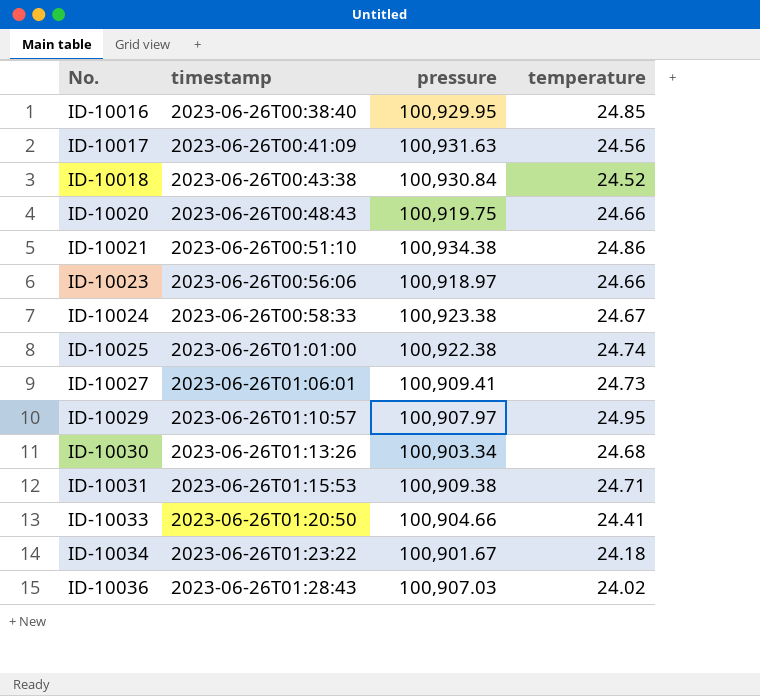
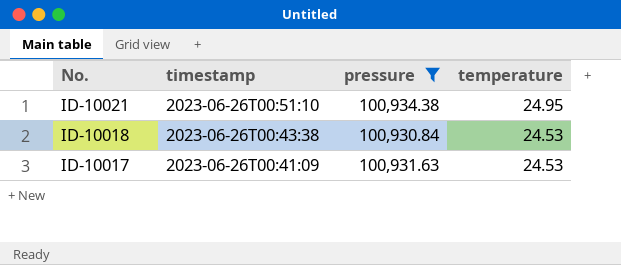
filter: none -> pressure >= 100,930.84
row order: No. ascending -> No. descending
ID-10021 | temperature: 24.86 -> 24.95
ID-10018 | temperature: 24.52 -> 24.53
ID-10017 | temperature: 24.56 -> 24.53

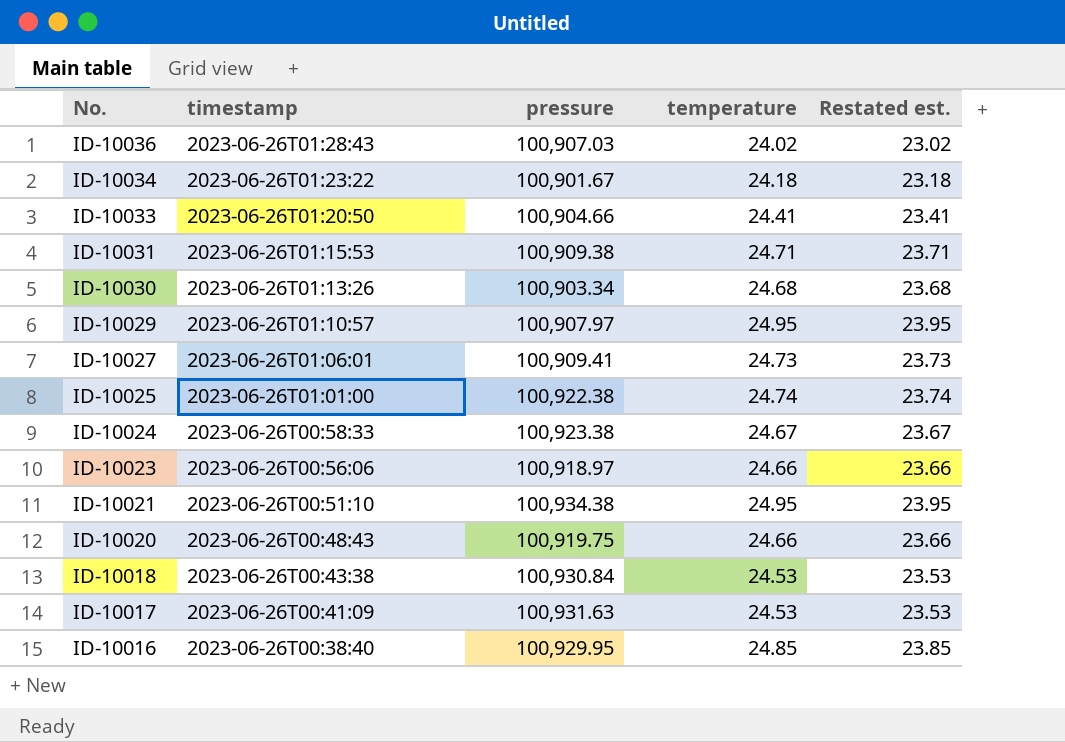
filter: pressure >= 100,930.84 -> none
column Restated est. | formula: none -> [temperature] - 1

